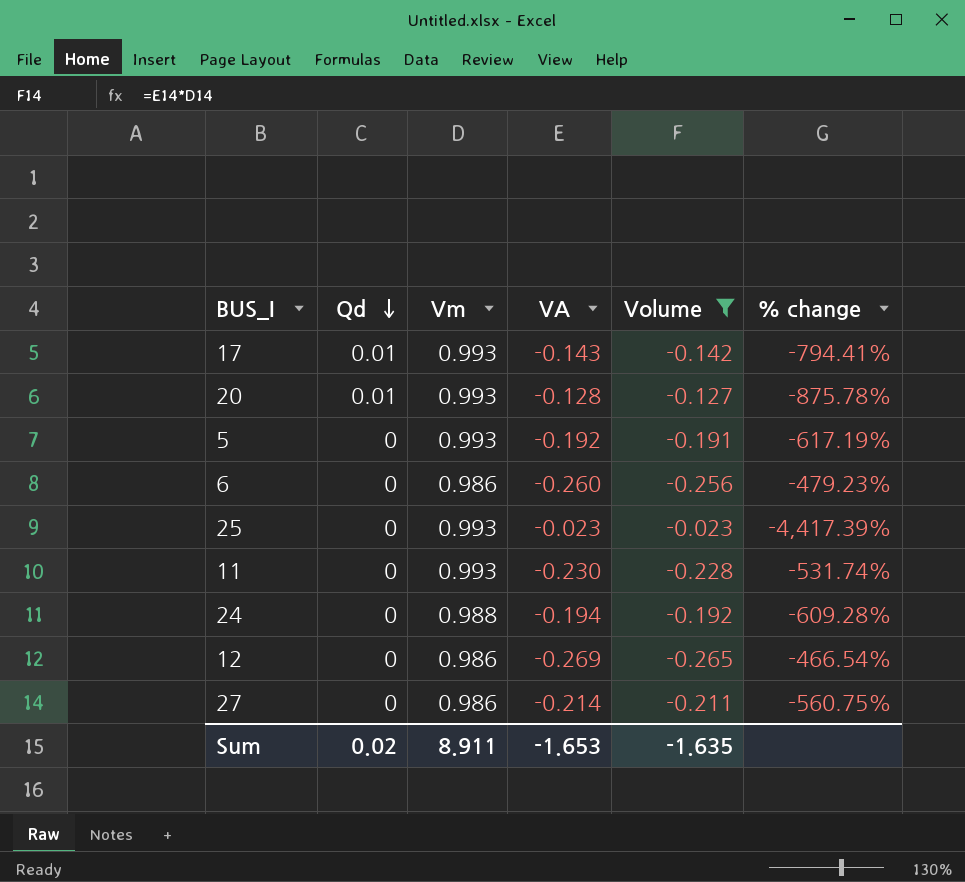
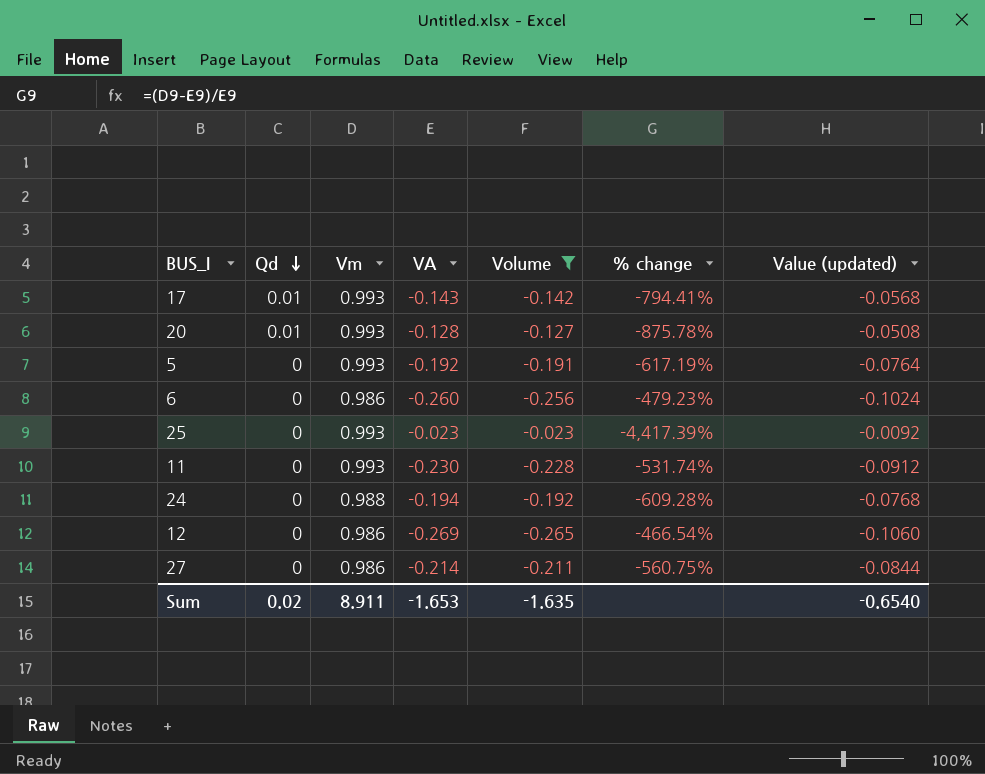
column Value (updated) | formula: none -> [Volume] * 0.4

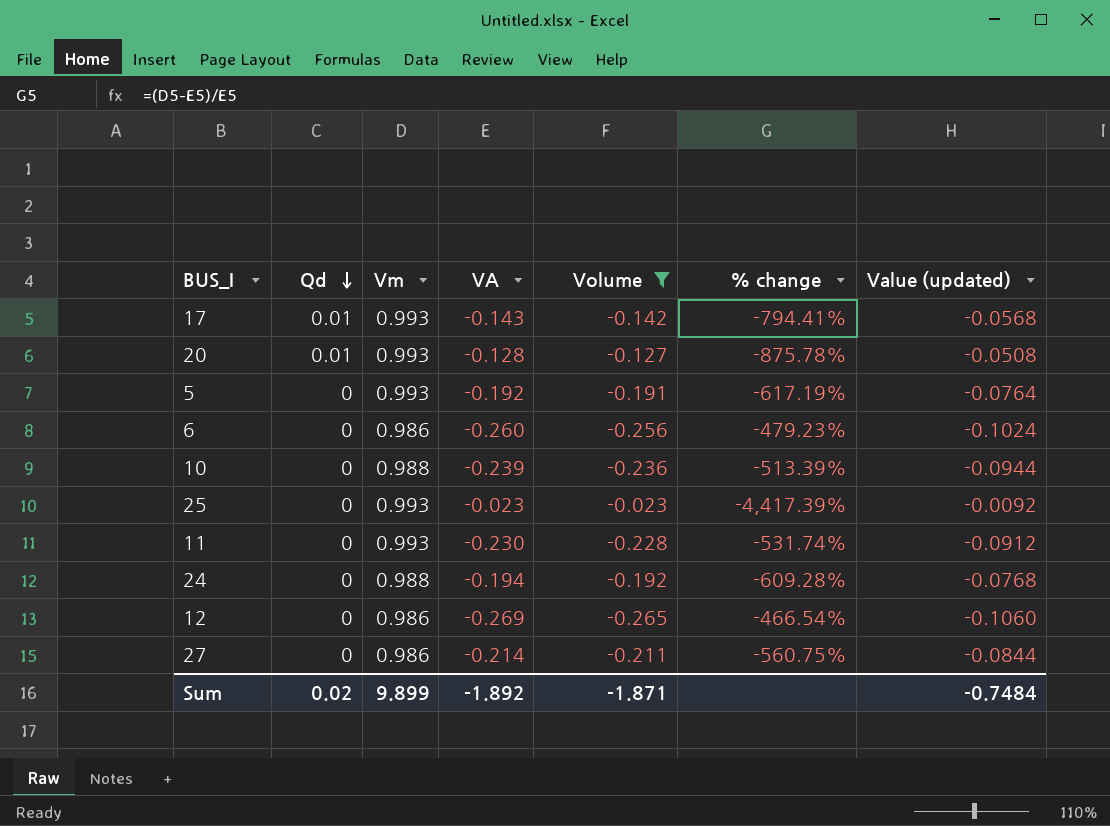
row 10: none -> 0 | 0.988 | -0.239 | -0.236 | -513.39% | -0.0944
Sum | Vm: 8.911 -> 9.899
Sum | VA: -1.653 -> -1.892
Sum | Volume: -1.635 -> -1.871
Sum | Value (updated): -0.6540 -> -0.7484

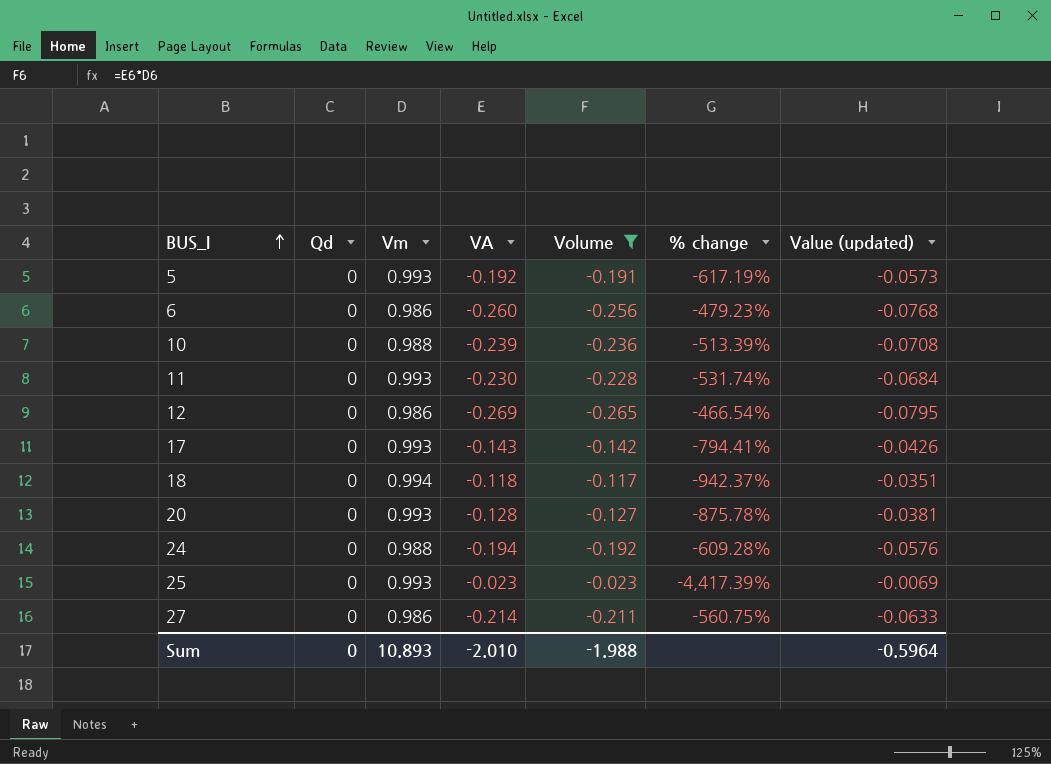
row order: Qd descending -> BUS_I ascending
column Value (updated) | formula: [Volume] * 0.4 -> [Volume] * 0.3
17 | Qd: 0.01 -> 0
row 18: none -> 0 | 0.994 | -0.118 | -0.117 | -942.37% | -0.0351
20 | Qd: 0.01 -> 0
Sum | Qd: 0.02 -> 0
Sum | Vm: 9.899 -> 10.893
Sum | VA: -1.892 -> -2.010
Sum | Volume: -1.871 -> -1.988
Sum | Value (updated): -0.7484 -> -0.5964

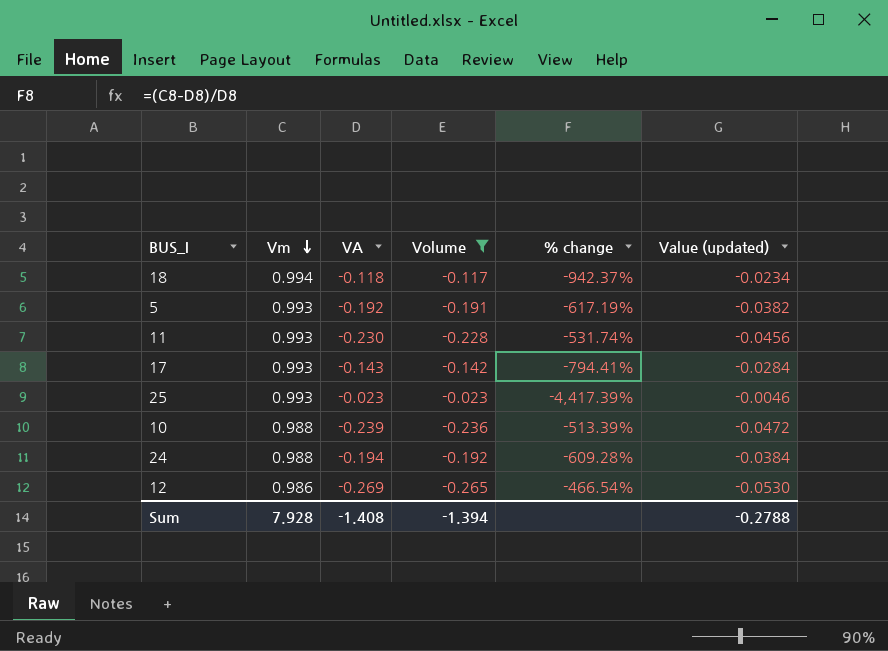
row order: BUS_I ascending -> Vm descending
column Qd | position: 2 -> none
column Value (updated) | formula: [Volume] * 0.3 -> [Volume] * 0.2
row 6: 0 | 0.986 | -0.260 | -0.256 | -479.23% | -0.0768 -> none
row 20: 0 | 0.993 | -0.128 | -0.127 | -875.78% | -0.0381 -> none
row 27: 0 | 0.986 | -0.214 | -0.211 | -560.75% | -0.0633 -> none
Sum | Vm: 10.893 -> 7.928
Sum | VA: -2.010 -> -1.408
Sum | Volume: -1.988 -> -1.394
Sum | Value (updated): -0.5964 -> -0.2788

